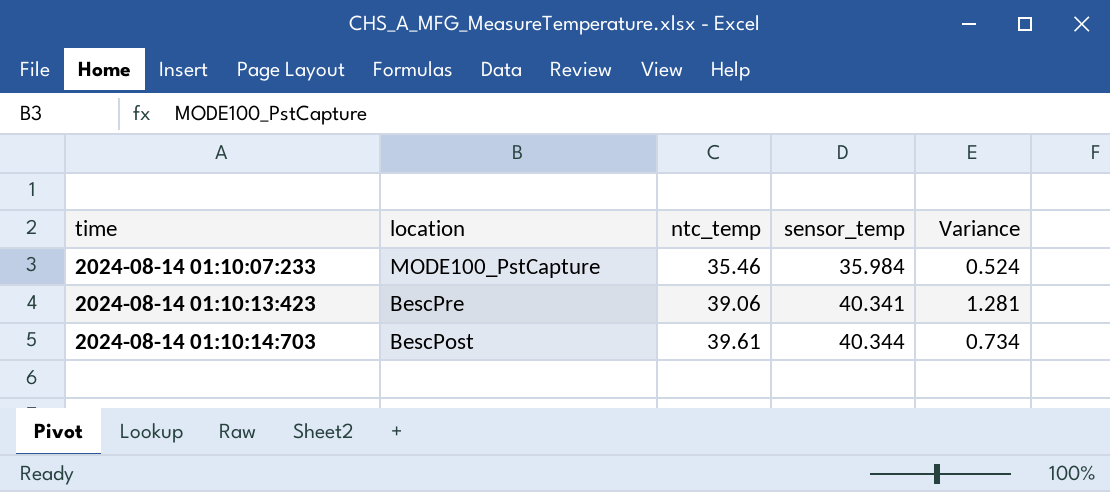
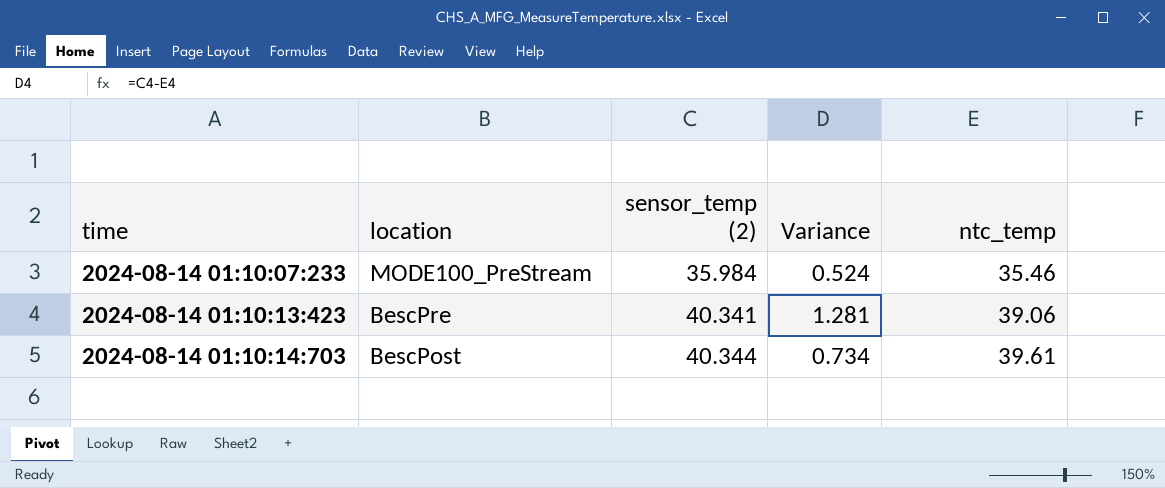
column name: sensor_temp -> sensor_temp (2)
column ntc_temp | position: 3 -> 5
2024-08-14 01:10:07:233 | location: MODE100_PstCapture -> MODE100_PreStream

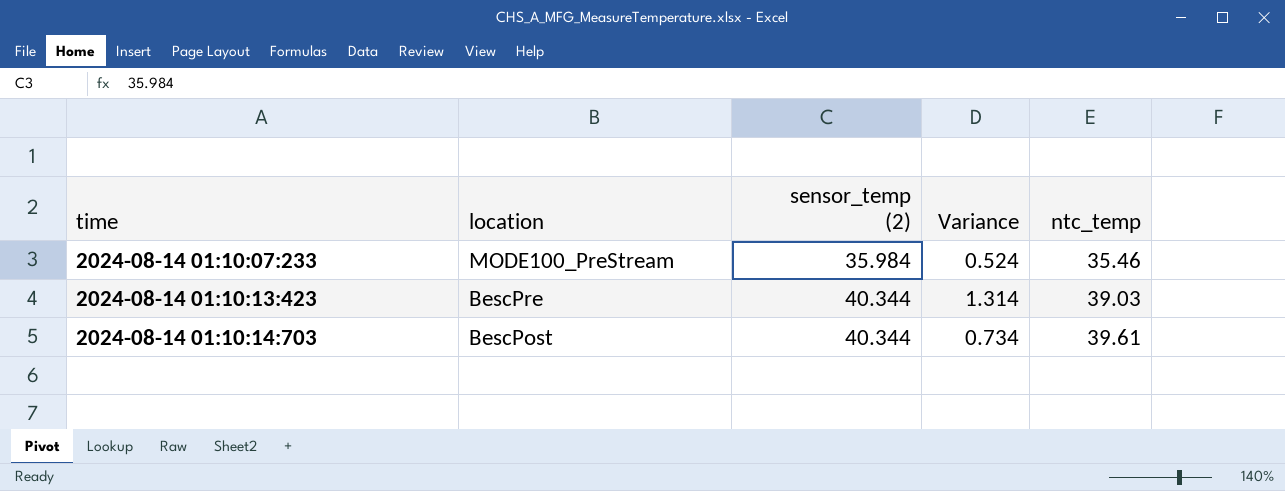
2024-08-14 01:10:13:423 | sensor_temp (2): 40.341 -> 40.344
2024-08-14 01:10:13:423 | Variance: 1.281 -> 1.314
2024-08-14 01:10:13:423 | ntc_temp: 39.06 -> 39.03

